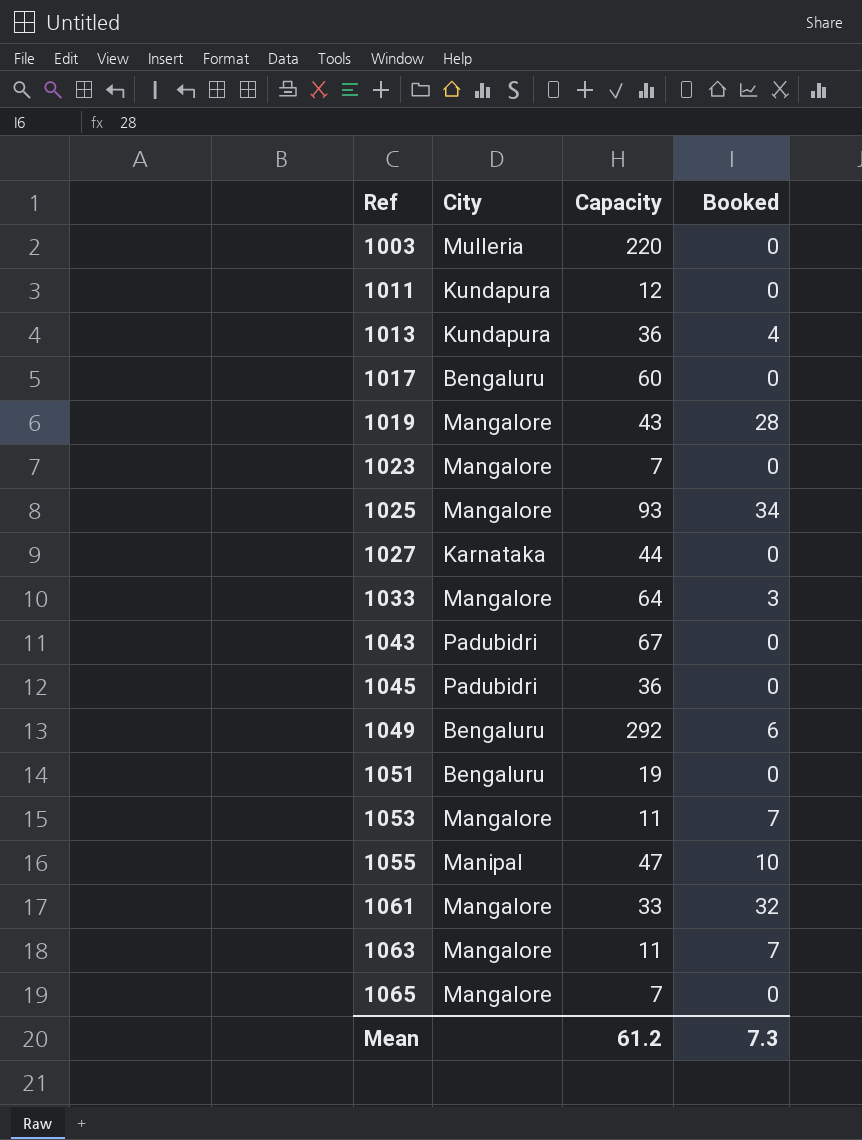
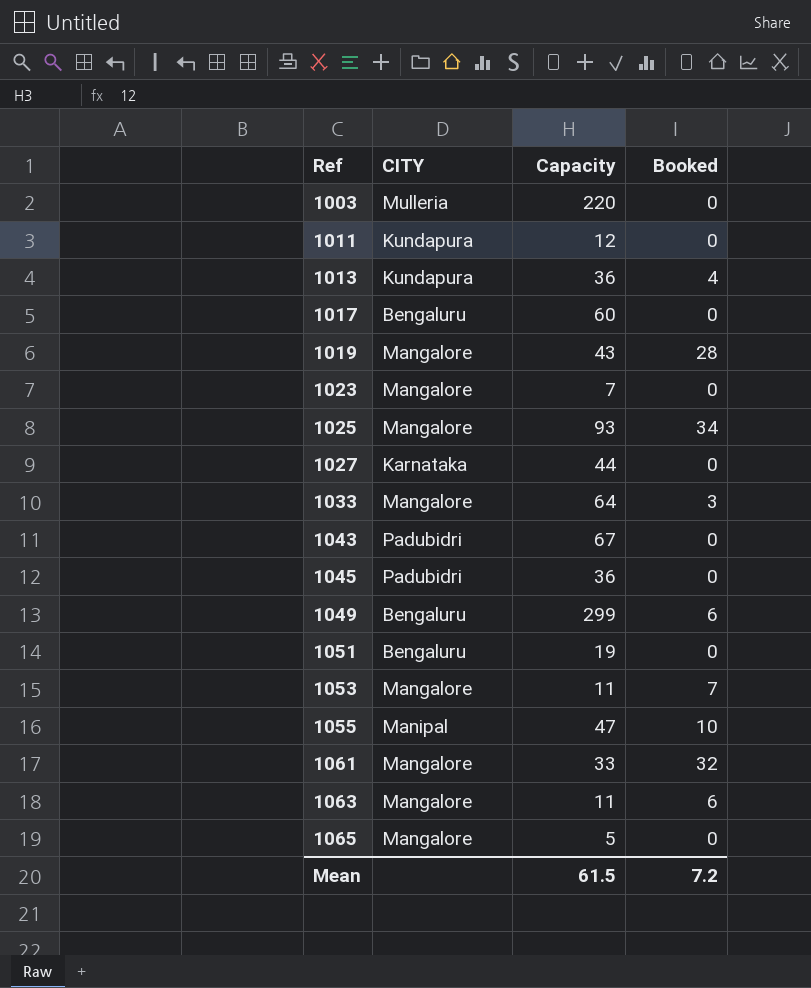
column name: City -> CITY
1049 | Capacity: 292 -> 299
1063 | Booked: 7 -> 6
1065 | Capacity: 7 -> 5
Mean | Capacity: 61.2 -> 61.5
Mean | Booked: 7.3 -> 7.2

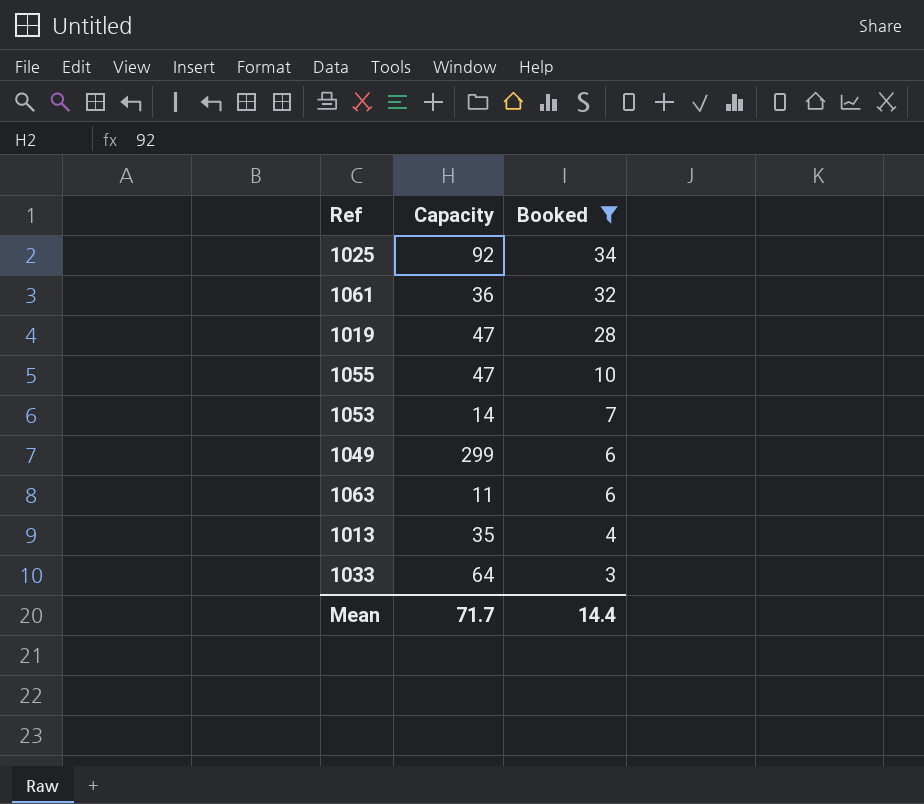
filter: none -> Booked != 0
row order: Ref ascending -> Booked descending
column CITY | position: 2 -> none
1025 | Capacity: 93 -> 92
1061 | Capacity: 33 -> 36
1019 | Capacity: 43 -> 47
1053 | Capacity: 11 -> 14
1013 | Capacity: 36 -> 35
Mean | Capacity: 61.5 -> 71.7
Mean | Booked: 7.2 -> 14.4

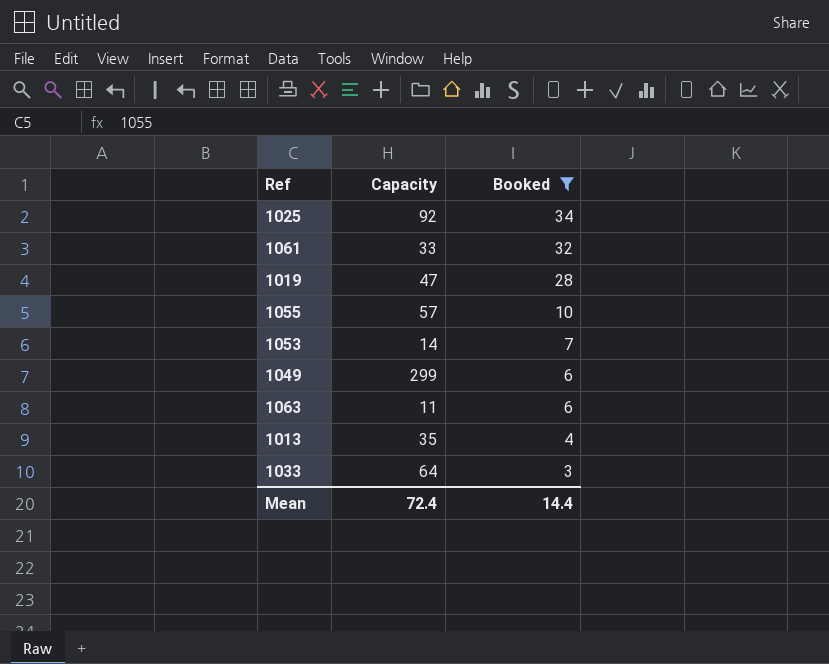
1061 | Capacity: 36 -> 33
1055 | Capacity: 47 -> 57
Mean | Capacity: 71.7 -> 72.4

